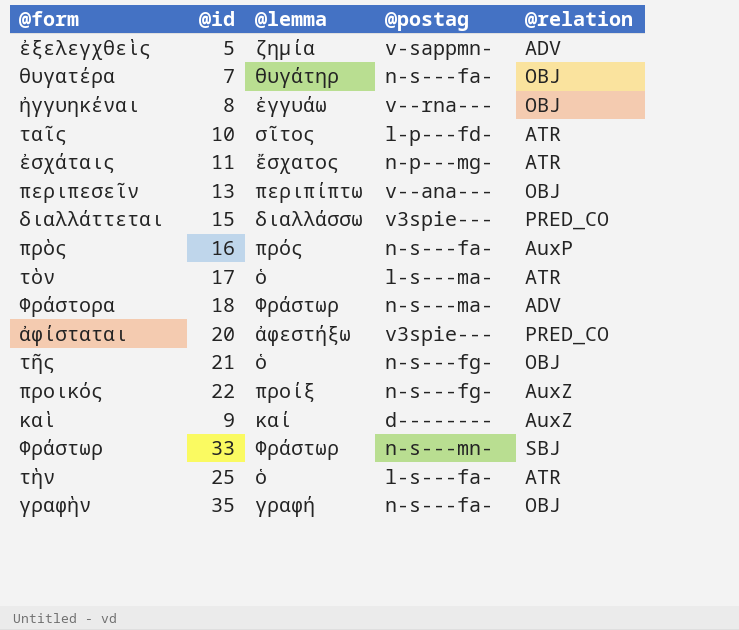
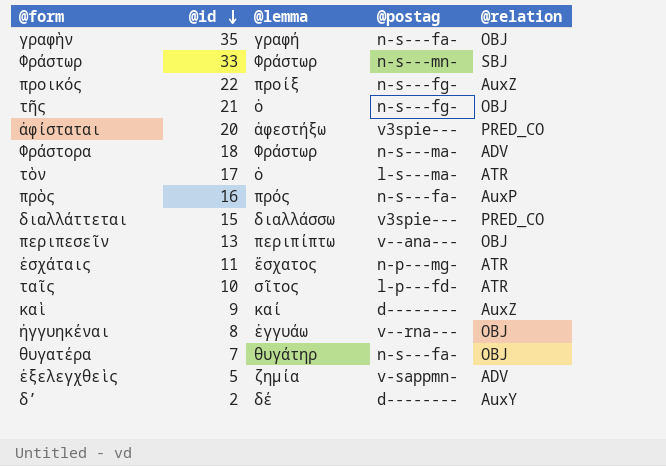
row order: none -> @id descending
row τὴν: 25 | ὁ | l-s---fa- | ATR -> none
row δ’: none -> 2 | δέ | d-------- | AuxY

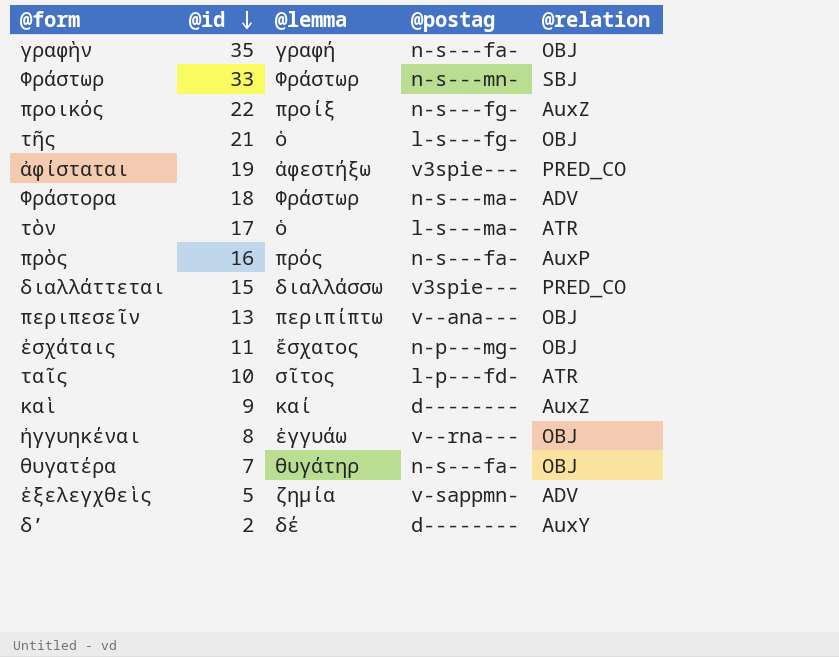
τῆς | @postag: n-s---fg- -> l-s---fg-
ἀφίσταται | @id: 20 -> 19
ἐσχάταις | @relation: ATR -> OBJ

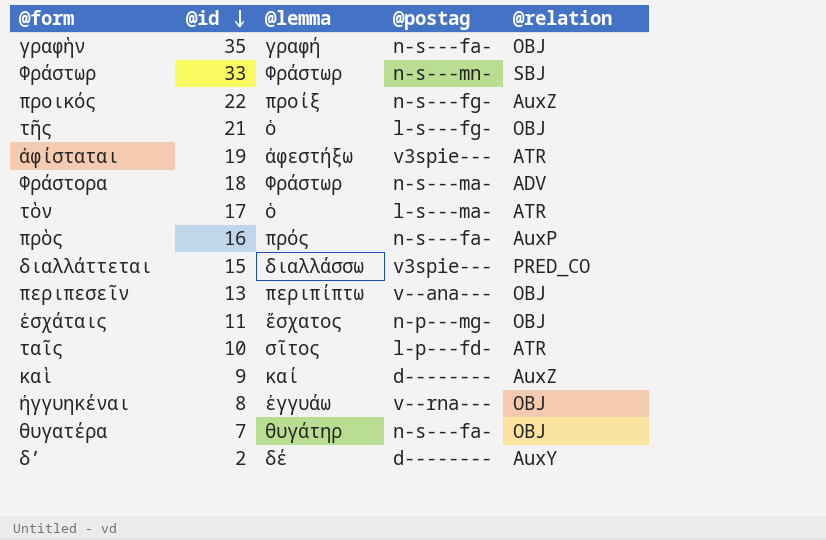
row ἐξελεγχθεὶς: 5 | ζημία | v-sappmn- | ADV -> none
ἀφίσταται | @relation: PRED_CO -> ATR

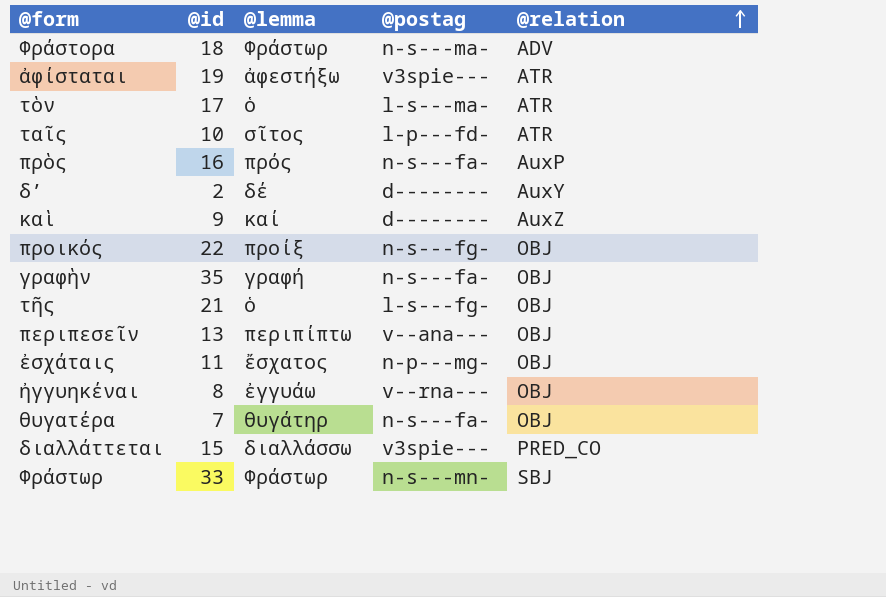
row order: @id descending -> @relation ascending
προικός | @relation: AuxZ -> OBJ

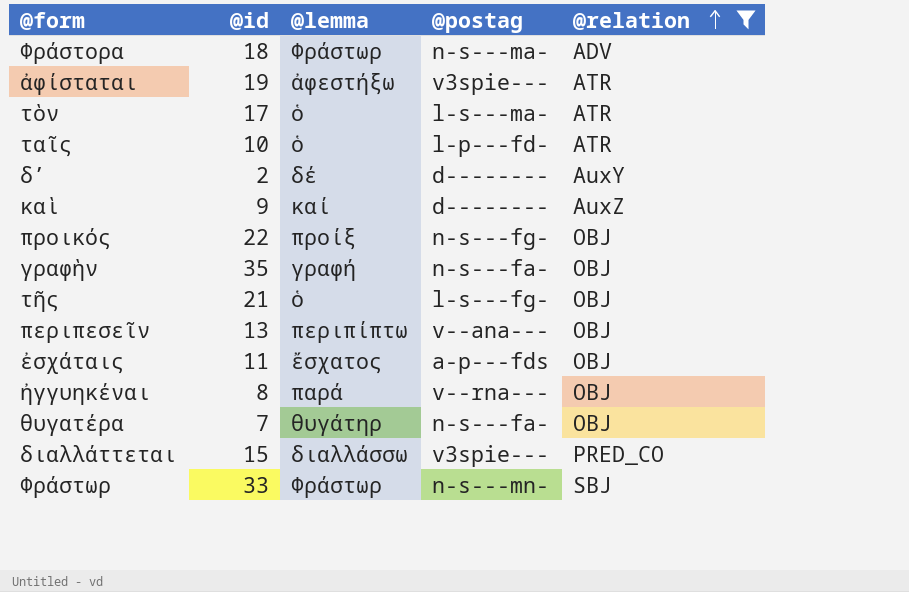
filter: none -> @relation != AuxP
ταῖς | @lemma: σῖτος -> ὁ
ἐσχάταις | @postag: n-p---mg- -> a-p---fds
ἠγγυηκέναι | @lemma: ἐγγυάω -> παρά

